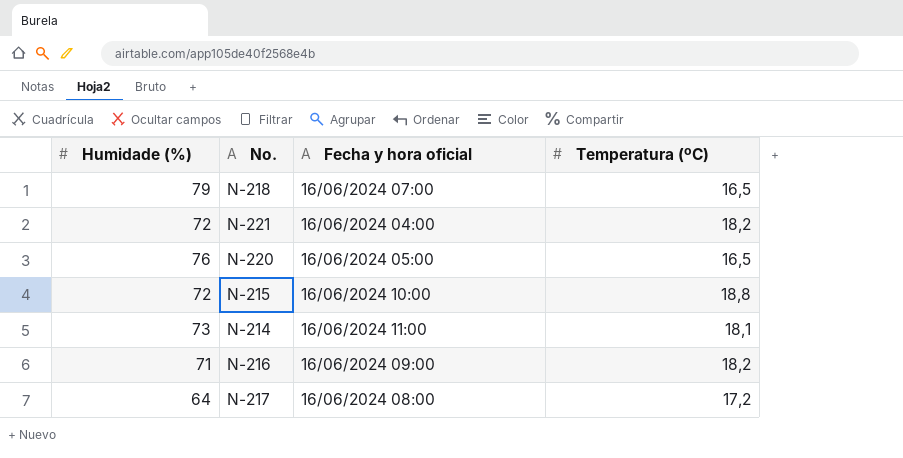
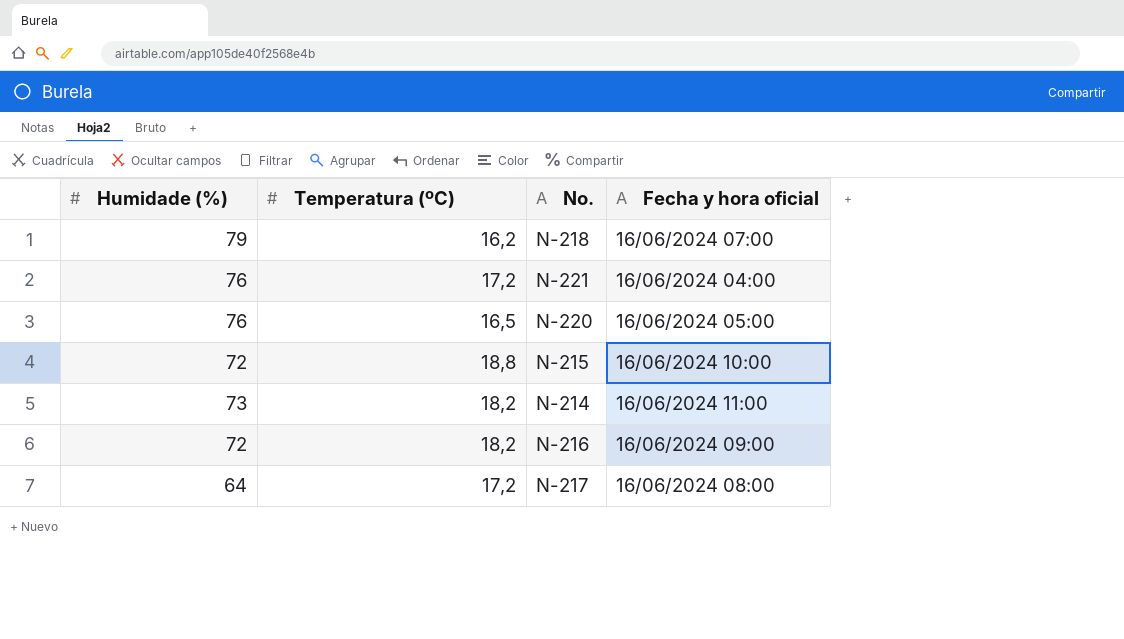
column Temperatura (ºC) | position: 4 -> 2
N-218 | Temperatura (ºC): 16,5 -> 16,2
N-221 | Humidade (%): 72 -> 76
N-221 | Temperatura (ºC): 18,2 -> 17,2
N-214 | Temperatura (ºC): 18,1 -> 18,2
N-216 | Humidade (%): 71 -> 72

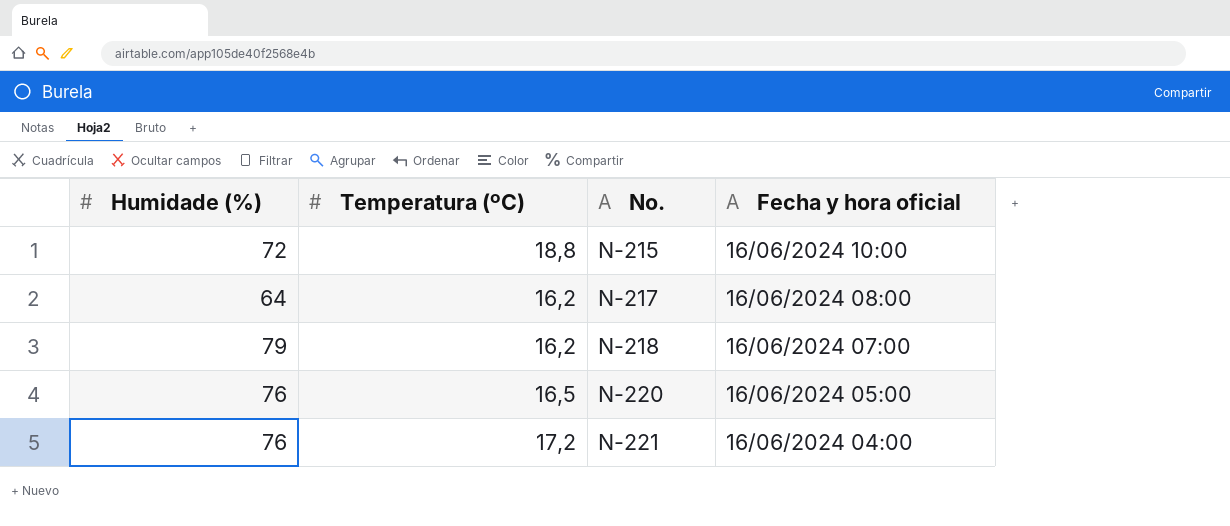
row order: none -> No. ascending
row N-214: 73 | 18,2 | 16/06/2024 11:00 -> none
row N-216: 72 | 18,2 | 16/06/2024 09:00 -> none
N-217 | Temperatura (ºC): 17,2 -> 16,2

